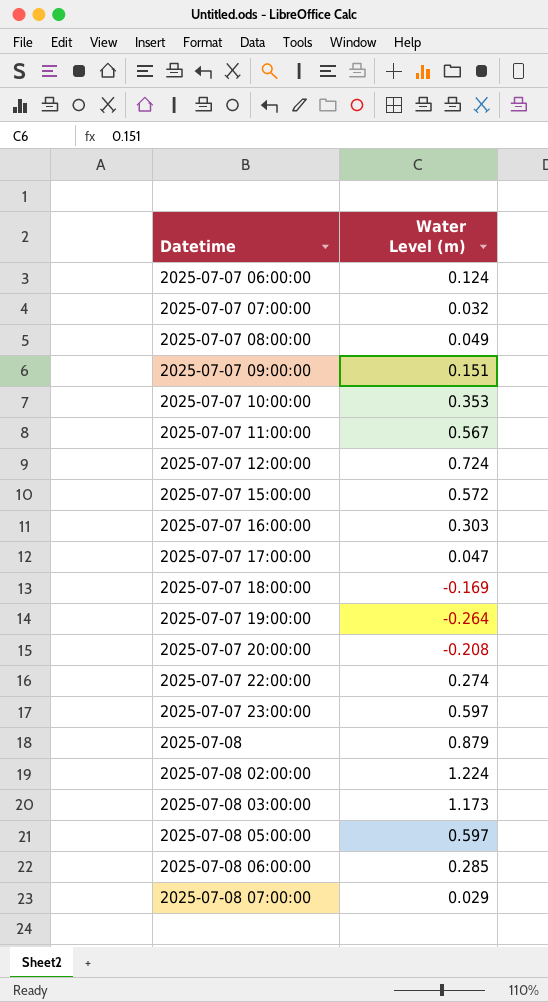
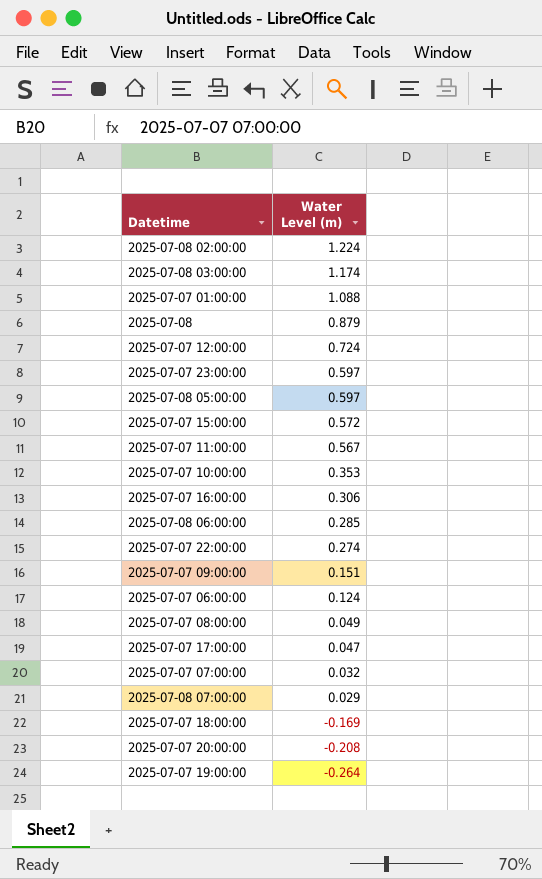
row order: Datetime ascending -> Water Level (m) descending
2025-07-08 03:00:00 | Water Level (m): 1.173 -> 1.174
row 2025-07-07 01:00:00: none -> 1.088
2025-07-07 16:00:00 | Water Level (m): 0.303 -> 0.306

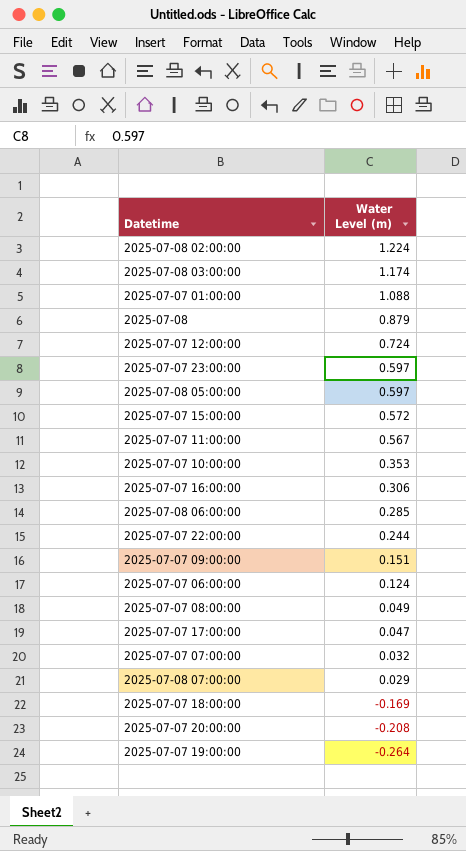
2025-07-07 22:00:00 | Water Level (m): 0.274 -> 0.244

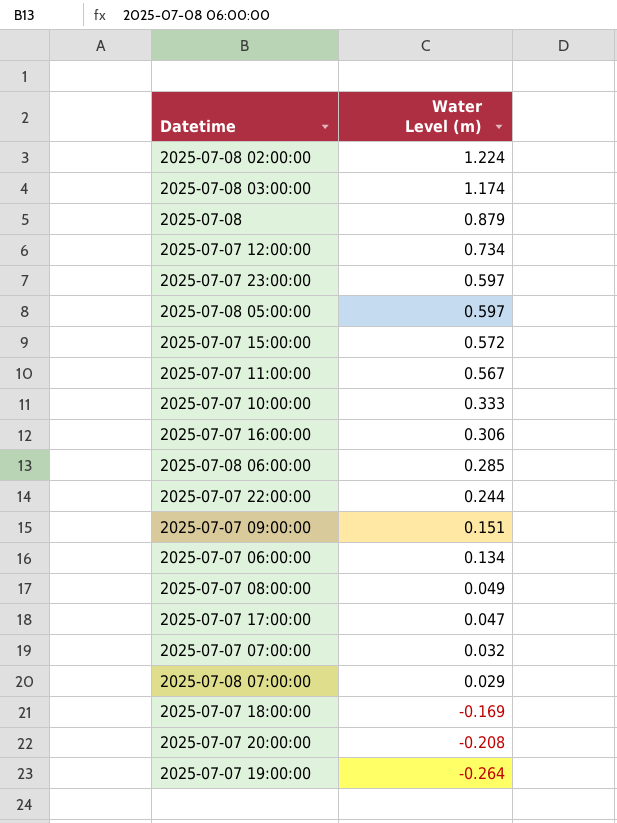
row 2025-07-07 01:00:00: 1.088 -> none
2025-07-07 12:00:00 | Water Level (m): 0.724 -> 0.734
2025-07-07 10:00:00 | Water Level (m): 0.353 -> 0.333
2025-07-07 06:00:00 | Water Level (m): 0.124 -> 0.134

